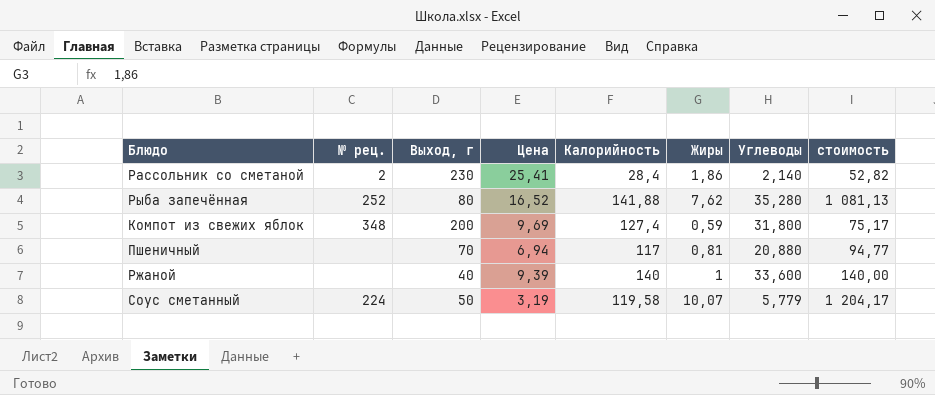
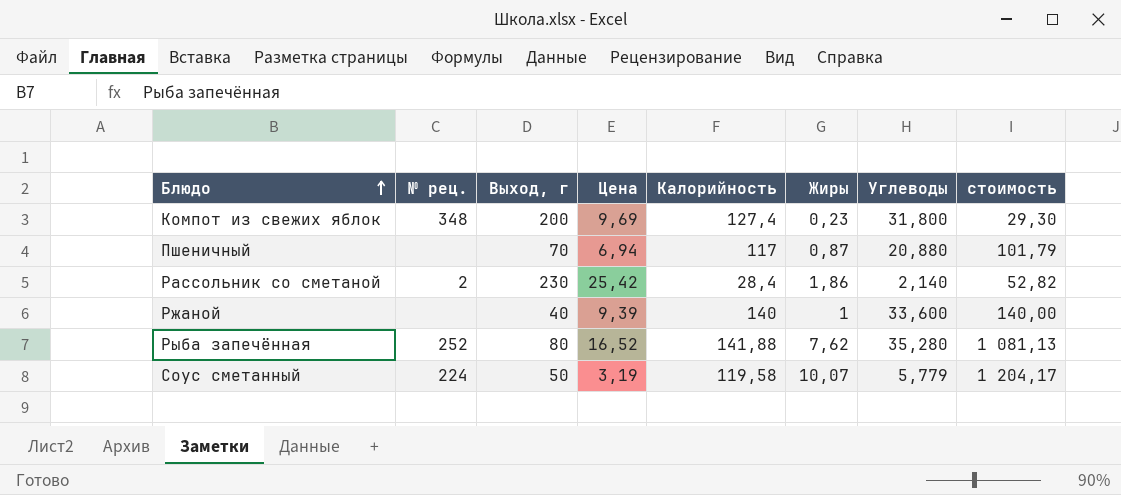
row order: none -> Блюдо ascending
Компот из свежих яблок | Жиры: 0,59 -> 0,23
Компот из свежих яблок | стоимость: 75,17 -> 29,30
Пшеничный | Жиры: 0,81 -> 0,87
Пшеничный | стоимость: 94,77 -> 101,79
Рассольник со сметаной | Цена: 25,41 -> 25,42

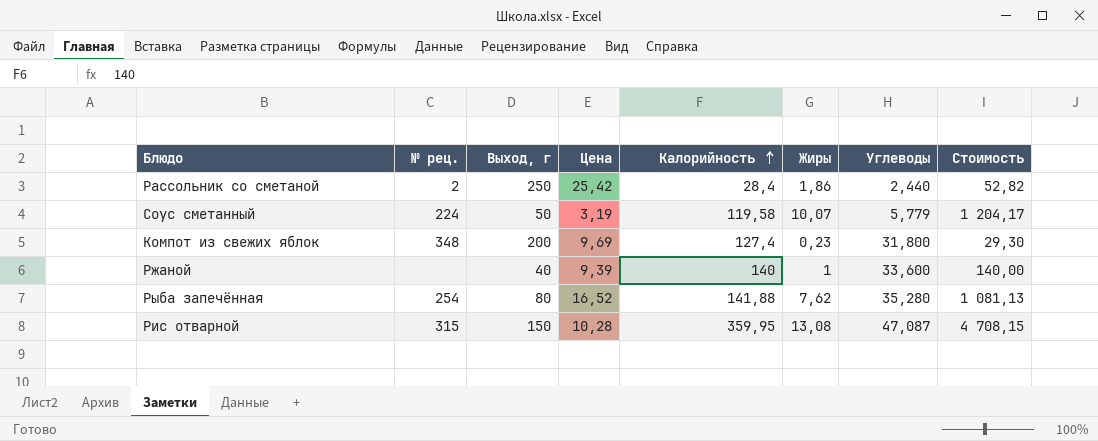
row order: Блюдо ascending -> Калорийность ascending
column name: стоимость -> Стоимость
row Пшеничный: none | 70 | 6,94 | 117 | 0,87 | 20,880 | 101,79 -> none
Рассольник со сметаной | Выход, г: 230 -> 250
Рассольник со сметаной | Углеводы: 2,140 -> 2,440
Рыба запечённая | № рец.: 252 -> 254
row Рис отварной: none -> 315 | 150 | 10,28 | 359,95 | 13,08 | 47,087 | 4 708,15

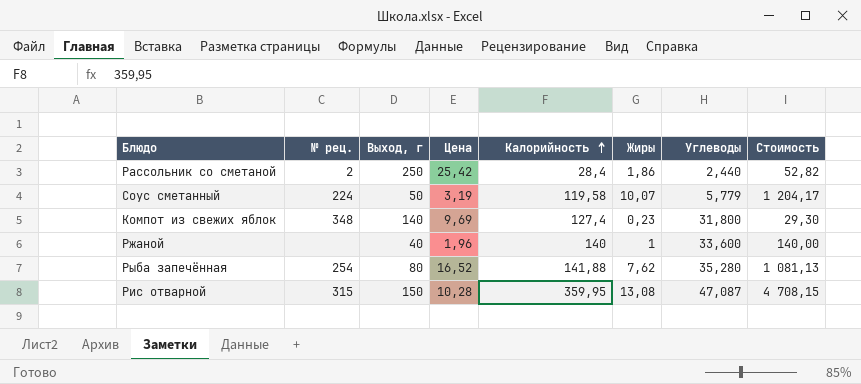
Компот из свежих яблок | Выход, г: 200 -> 140
Ржаной | Цена: 9,39 -> 1,96

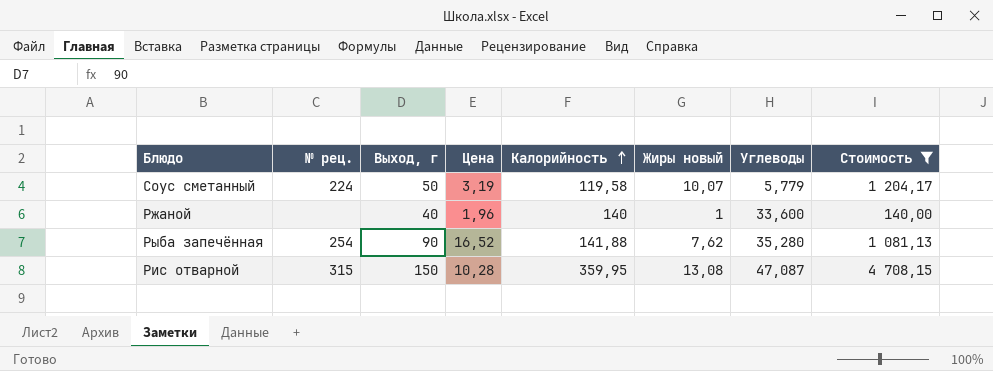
filter: none -> Стоимость >= 140,00
column name: Жиры -> Жиры новый
Рыба запечённая | Выход, г: 80 -> 90

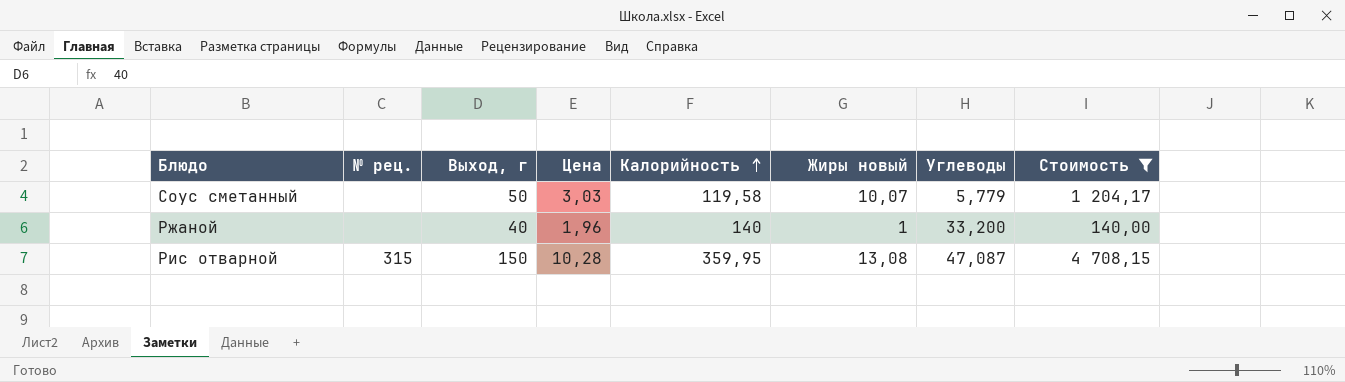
row Рыба запечённая: 254 | 90 | 16,52 | 141,88 | 7,62 | 35,280 | 1 081,13 -> none
Соус сметанный | № рец.: 224 -> none
Соус сметанный | Цена: 3,19 -> 3,03
Ржаной | Углеводы: 33,600 -> 33,200

